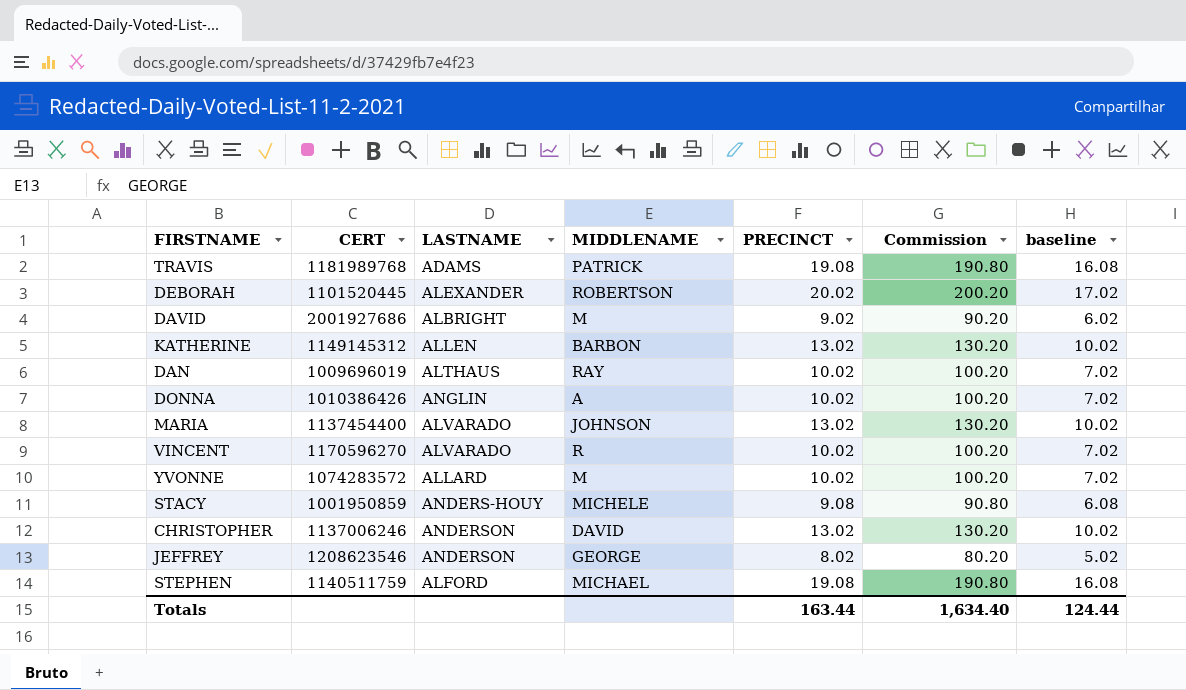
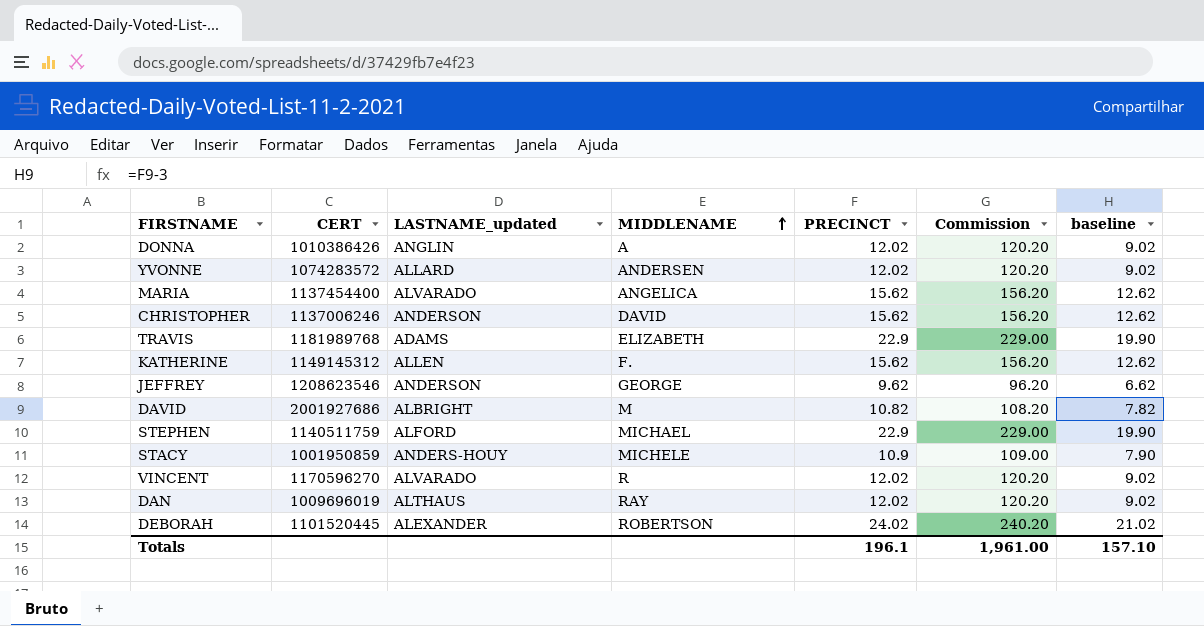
row order: none -> MIDDLENAME ascending
column name: LASTNAME -> LASTNAME_updated
DONNA | PRECINCT: 10.02 -> 12.02
DONNA | Commission: 100.20 -> 120.20
DONNA | baseline: 7.02 -> 9.02
YVONNE | MIDDLENAME: M -> ANDERSEN
YVONNE | PRECINCT: 10.02 -> 12.02
YVONNE | Commission: 100.20 -> 120.20
YVONNE | baseline: 7.02 -> 9.02
MARIA | MIDDLENAME: JOHNSON -> ANGELICA
MARIA | PRECINCT: 13.02 -> 15.62
MARIA | Commission: 130.20 -> 156.20
MARIA | baseline: 10.02 -> 12.62
CHRISTOPHER | PRECINCT: 13.02 -> 15.62
CHRISTOPHER | Commission: 130.20 -> 156.20
CHRISTOPHER | baseline: 10.02 -> 12.62
TRAVIS | MIDDLENAME: PATRICK -> ELIZABETH
TRAVIS | PRECINCT: 19.08 -> 22.9
TRAVIS | Commission: 190.80 -> 229.00
TRAVIS | baseline: 16.08 -> 19.90
KATHERINE | MIDDLENAME: BARBON -> F.
KATHERINE | PRECINCT: 13.02 -> 15.62
KATHERINE | Commission: 130.20 -> 156.20
KATHERINE | baseline: 10.02 -> 12.62
JEFFREY | PRECINCT: 8.02 -> 9.62
JEFFREY | Commission: 80.20 -> 96.20
JEFFREY | baseline: 5.02 -> 6.62
DAVID | PRECINCT: 9.02 -> 10.82
DAVID | Commission: 90.20 -> 108.20
DAVID | baseline: 6.02 -> 7.82
STEPHEN | PRECINCT: 19.08 -> 22.9
STEPHEN | Commission: 190.80 -> 229.00
STEPHEN | baseline: 16.08 -> 19.90
STACY | PRECINCT: 9.08 -> 10.9
STACY | Commission: 90.80 -> 109.00
STACY | baseline: 6.08 -> 7.90
VINCENT | PRECINCT: 10.02 -> 12.02
VINCENT | Commission: 100.20 -> 120.20
VINCENT | baseline: 7.02 -> 9.02
DAN | PRECINCT: 10.02 -> 12.02
DAN | Commission: 100.20 -> 120.20
DAN | baseline: 7.02 -> 9.02
DEBORAH | PRECINCT: 20.02 -> 24.02
DEBORAH | Commission: 200.20 -> 240.20
DEBORAH | baseline: 17.02 -> 21.02
Totals | PRECINCT: 163.44 -> 196.1
Totals | Commission: 1,634.40 -> 1,961.00
Totals | baseline: 124.44 -> 157.10

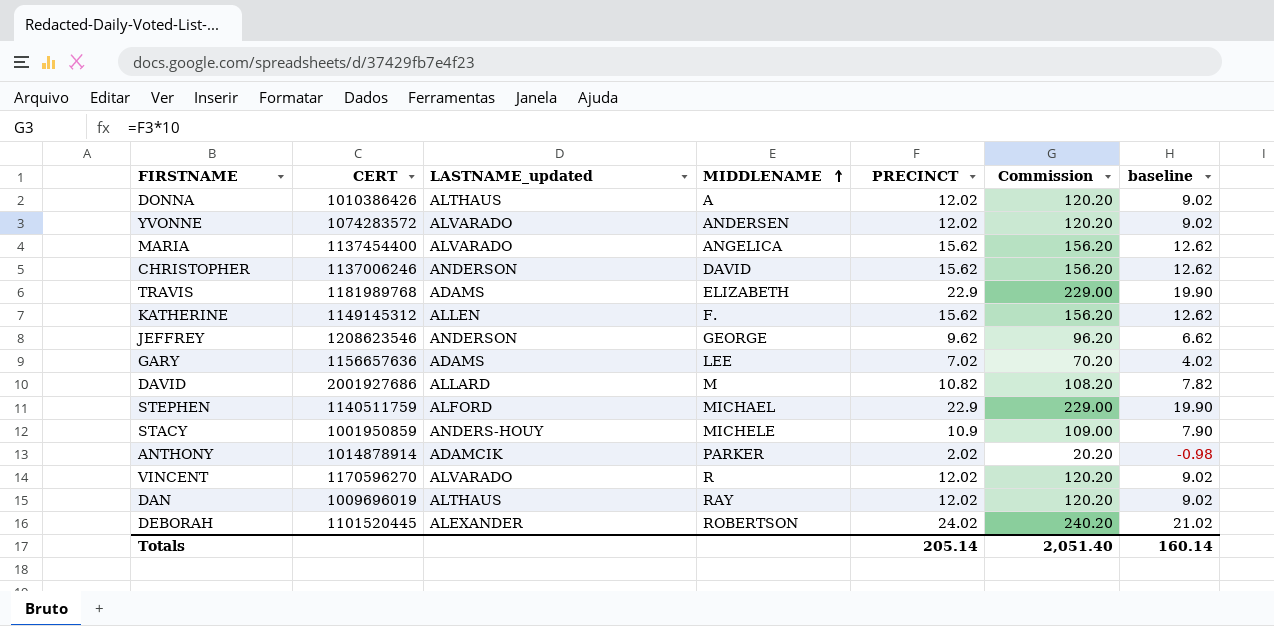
DONNA | LASTNAME_updated: ANGLIN -> ALTHAUS
YVONNE | LASTNAME_updated: ALLARD -> ALVARADO
row GARY: none -> 1156657636 | ADAMS | LEE | 7.02 | 70.20 | 4.02
DAVID | LASTNAME_updated: ALBRIGHT -> ALLARD
row ANTHONY: none -> 1014878914 | ADAMCIK | PARKER | 2.02 | 20.20 | -0.98
Totals | PRECINCT: 196.1 -> 205.14
Totals | Commission: 1,961.00 -> 2,051.40
Totals | baseline: 157.10 -> 160.14

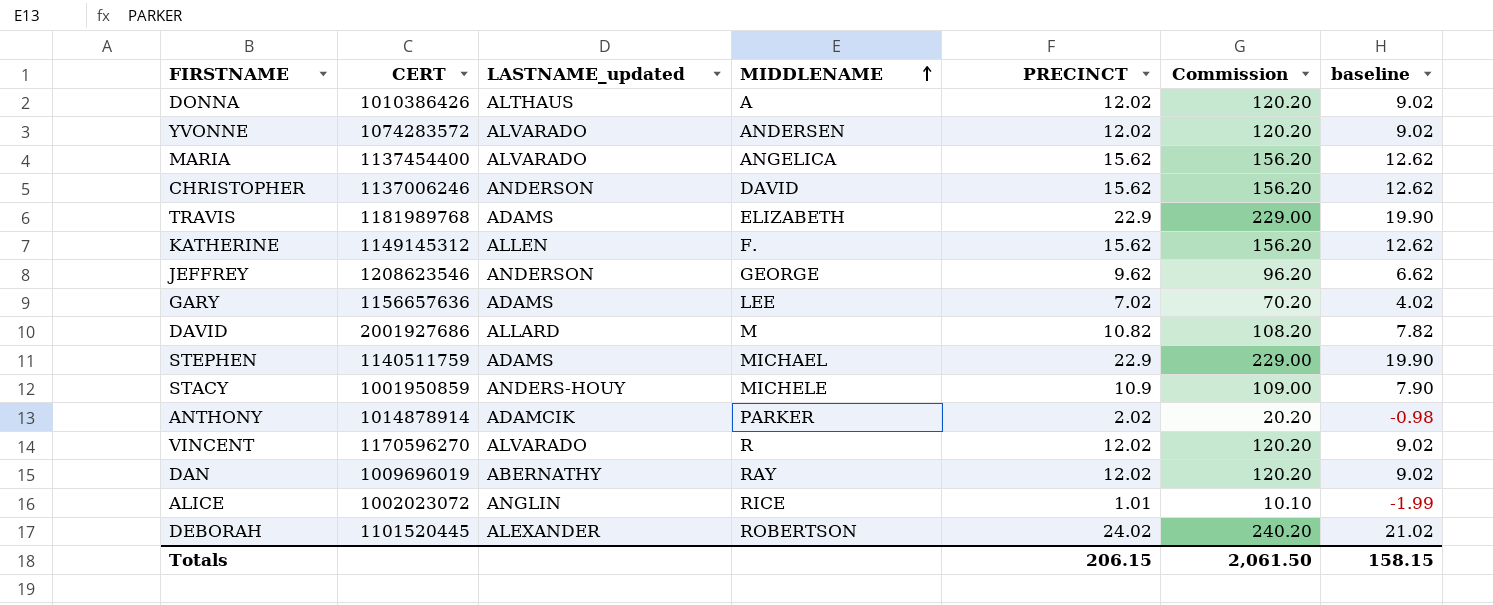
STEPHEN | LASTNAME_updated: ALFORD -> ADAMS
DAN | LASTNAME_updated: ALTHAUS -> ABERNATHY
row ALICE: none -> 1002023072 | ANGLIN | RICE | 1.01 | 10.10 | -1.99
Totals | PRECINCT: 205.14 -> 206.15
Totals | Commission: 2,051.40 -> 2,061.50
Totals | baseline: 160.14 -> 158.15

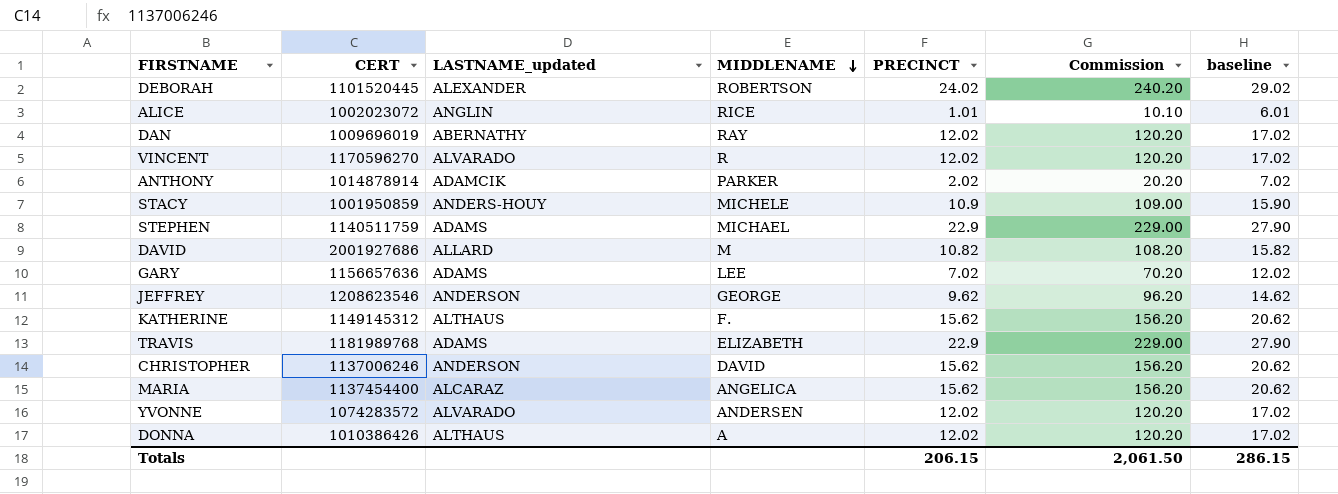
row order: MIDDLENAME ascending -> MIDDLENAME descending
column baseline | formula: [PRECINCT] - 3 -> [PRECINCT] + 5
KATHERINE | LASTNAME_updated: ALLEN -> ALTHAUS
MARIA | LASTNAME_updated: ALVARADO -> ALCARAZ
Totals | baseline: 158.15 -> 286.15

